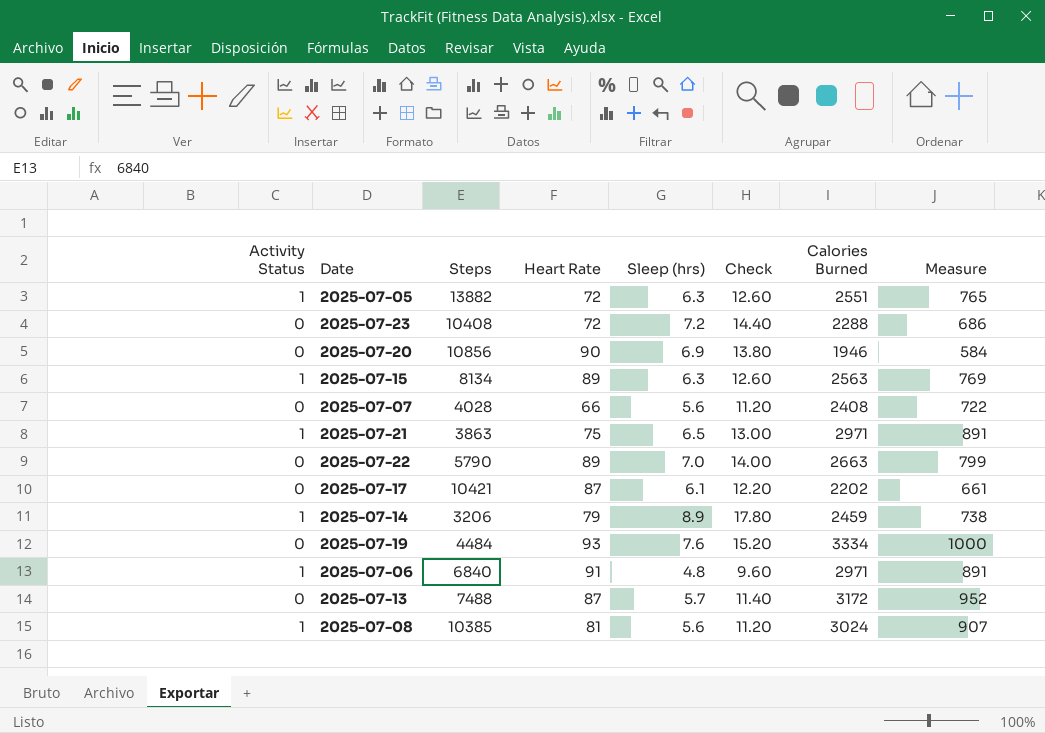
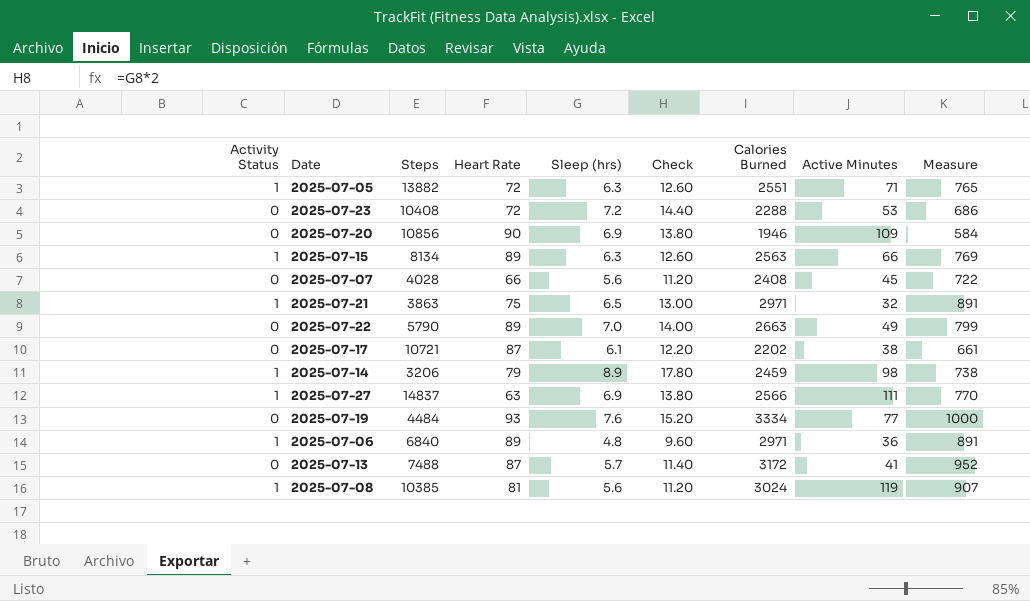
column Active Minutes | position: none -> 8
2025-07-17 | Steps: 10421 -> 10721
row 2025-07-27: none -> 1 | 14837 | 63 | 6.9 | 13.80 | 2566 | 111 | 770
2025-07-06 | Heart Rate: 91 -> 89

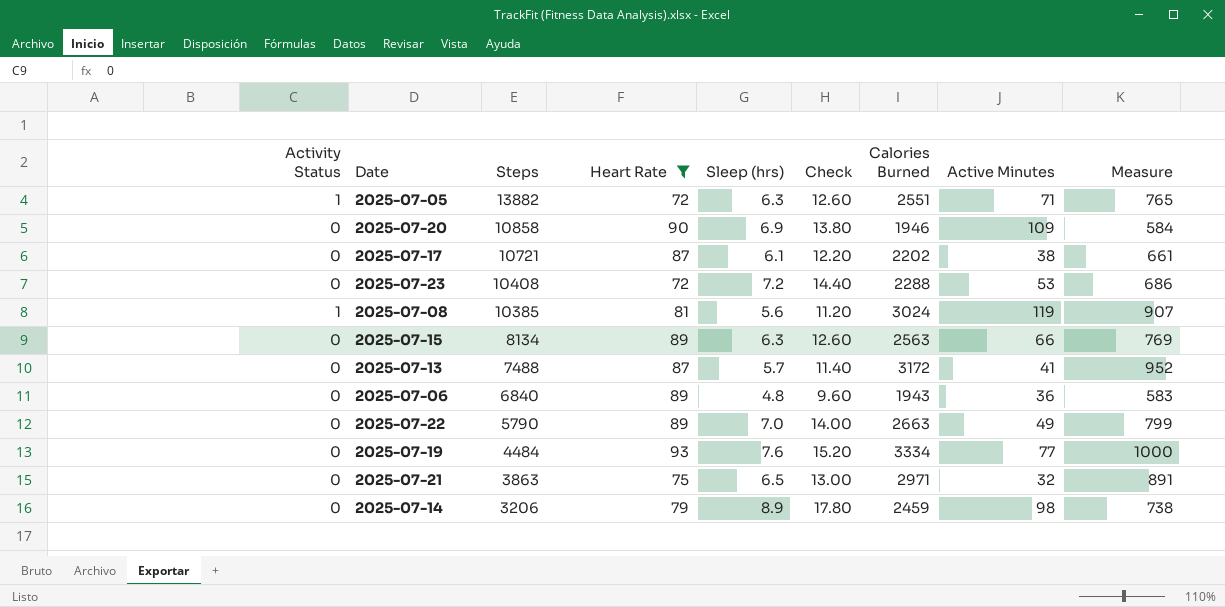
filter: none -> Heart Rate >= 72
row order: none -> Steps descending
2025-07-20 | Steps: 10856 -> 10858
2025-07-15 | Activity Status: 1 -> 0
2025-07-06 | Activity Status: 1 -> 0
2025-07-06 | Calories Burned: 2971 -> 1943
2025-07-06 | Measure: 891 -> 583
2025-07-21 | Activity Status: 1 -> 0
2025-07-14 | Activity Status: 1 -> 0

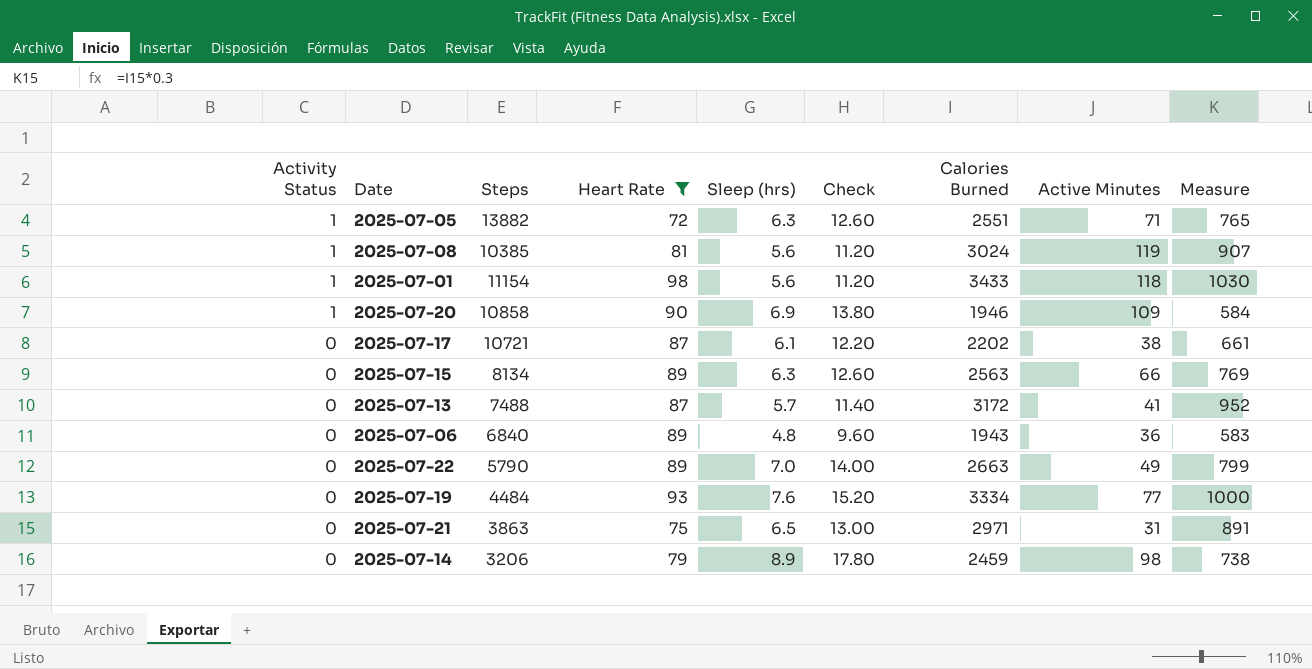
row order: Steps descending -> Activity Status descending
row 2025-07-23: 0 | 10408 | 72 | 7.2 | 14.40 | 2288 | 53 | 686 -> none
row 2025-07-01: none -> 1 | 11154 | 98 | 5.6 | 11.20 | 3433 | 118 | 1030
2025-07-20 | Activity Status: 0 -> 1
2025-07-21 | Active Minutes: 32 -> 31

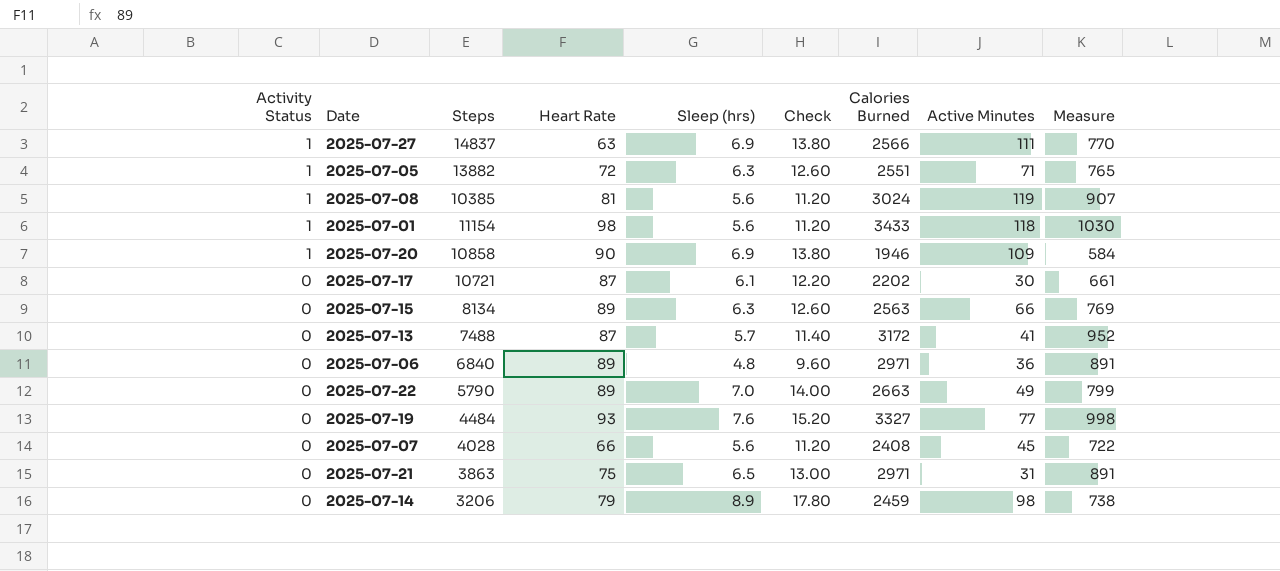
filter: Heart Rate >= 72 -> none
2025-07-17 | Active Minutes: 38 -> 30
2025-07-06 | Calories Burned: 1943 -> 2971
2025-07-06 | Measure: 583 -> 891
2025-07-19 | Calories Burned: 3334 -> 3327
2025-07-19 | Measure: 1000 -> 998

